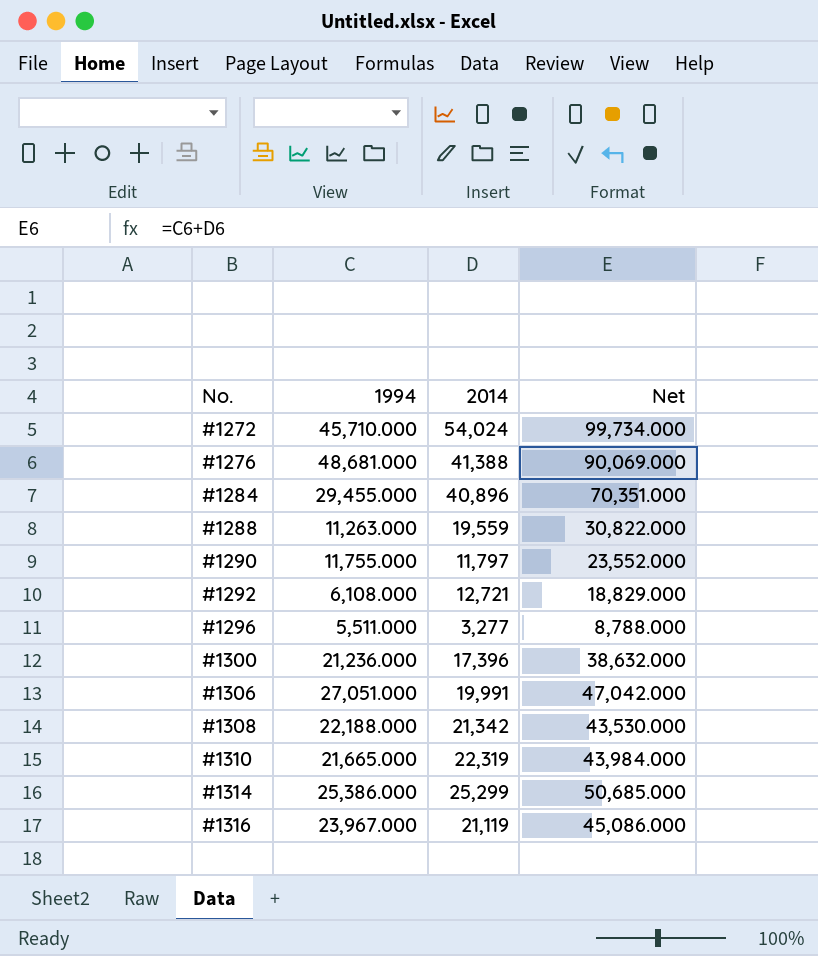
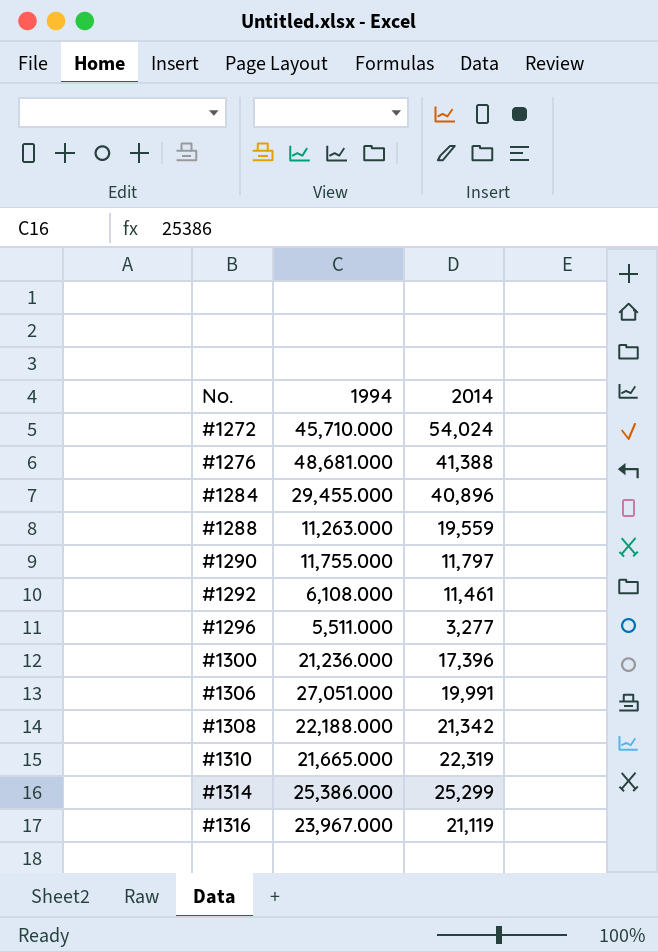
column Net | formula: [1994] + [2014] -> none
#1292 | 2014: 12,721 -> 11,461

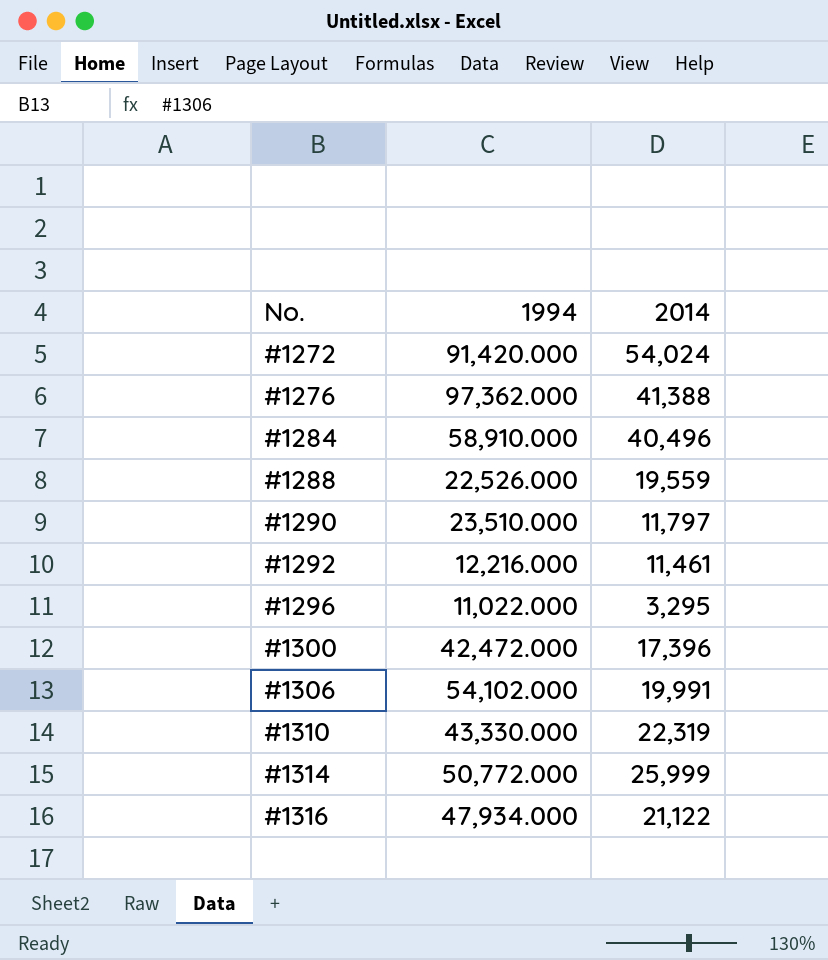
row #1308: 22,188.000 | 21,342 -> none
#1272 | 1994: 45,710.000 -> 91,420.000
#1276 | 1994: 48,681.000 -> 97,362.000
#1284 | 1994: 29,455.000 -> 58,910.000
#1284 | 2014: 40,896 -> 40,496
#1288 | 1994: 11,263.000 -> 22,526.000
#1290 | 1994: 11,755.000 -> 23,510.000
#1292 | 1994: 6,108.000 -> 12,216.000
#1296 | 1994: 5,511.000 -> 11,022.000
#1296 | 2014: 3,277 -> 3,295
#1300 | 1994: 21,236.000 -> 42,472.000
#1306 | 1994: 27,051.000 -> 54,102.000
#1310 | 1994: 21,665.000 -> 43,330.000
#1314 | 1994: 25,386.000 -> 50,772.000
#1314 | 2014: 25,299 -> 25,999
#1316 | 1994: 23,967.000 -> 47,934.000
#1316 | 2014: 21,119 -> 21,122

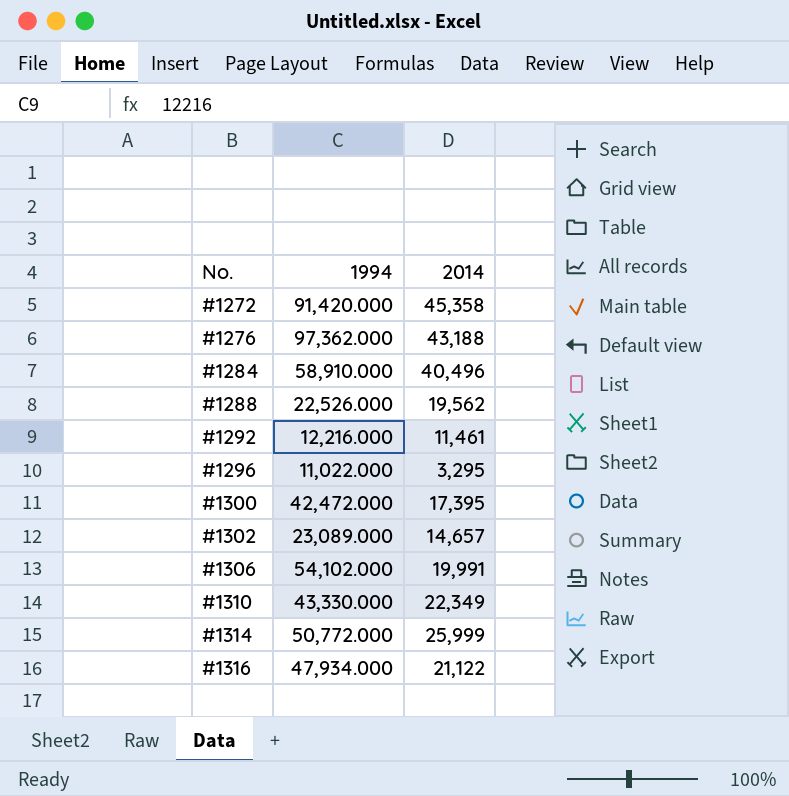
row #1290: 23,510.000 | 11,797 -> none
#1272 | 2014: 54,024 -> 45,358
#1276 | 2014: 41,388 -> 43,188
#1288 | 2014: 19,559 -> 19,562
#1300 | 2014: 17,396 -> 17,395
row #1302: none -> 23,089.000 | 14,657
#1310 | 2014: 22,319 -> 22,349

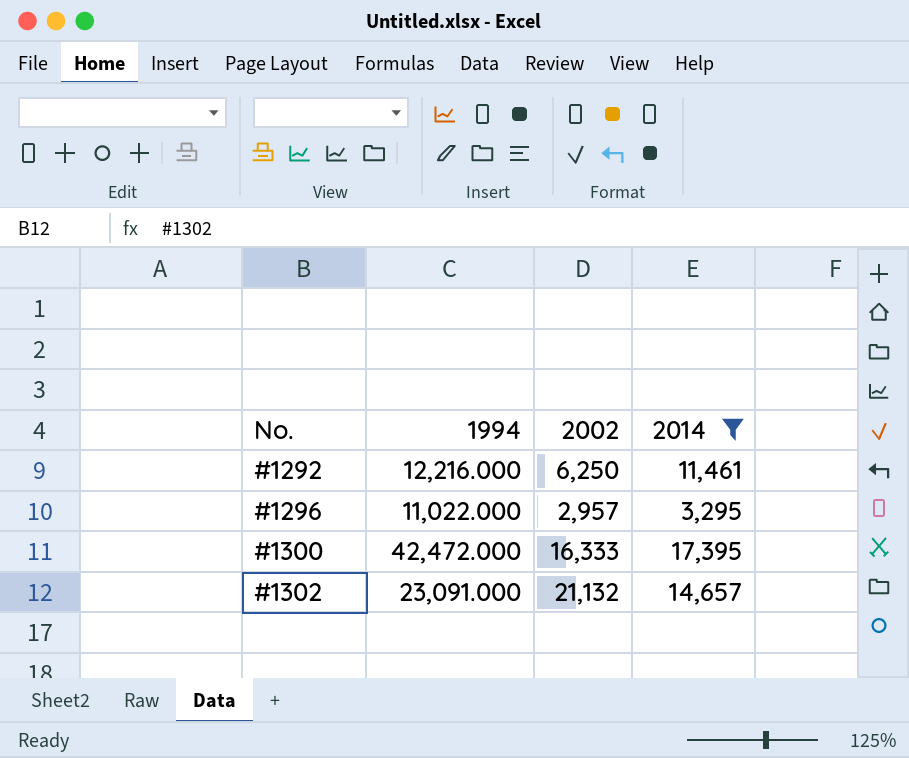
filter: none -> 2014 <= 17,395
column 2002 | position: none -> 3
#1302 | 1994: 23,089.000 -> 23,091.000

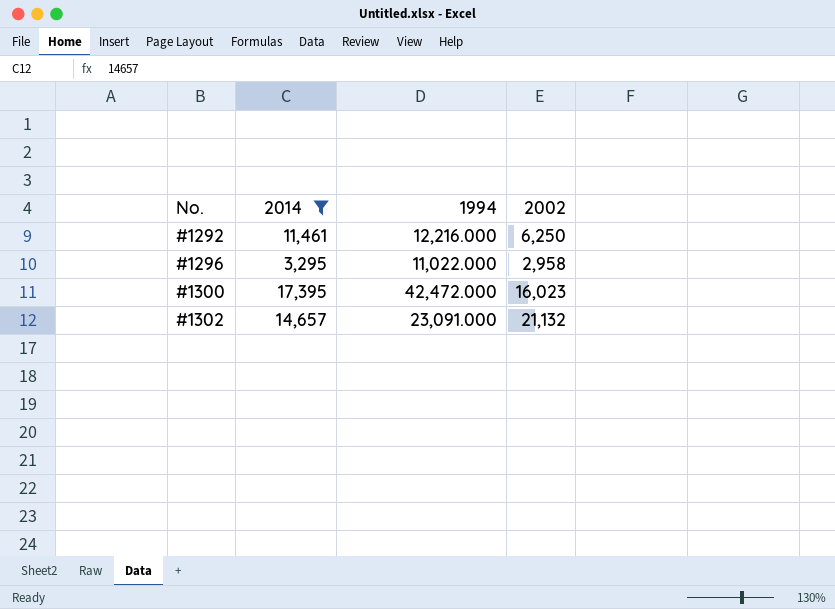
column 2014 | position: 4 -> 2
#1296 | 2002: 2,957 -> 2,958
#1300 | 2002: 16,333 -> 16,023

